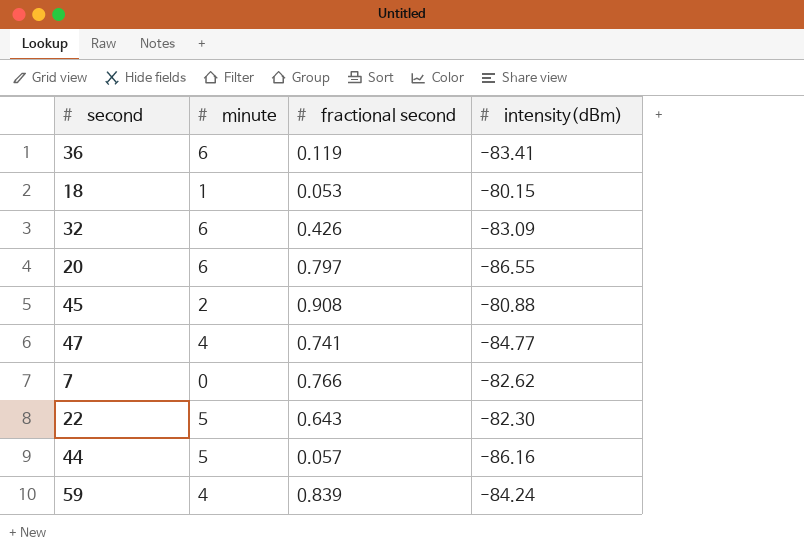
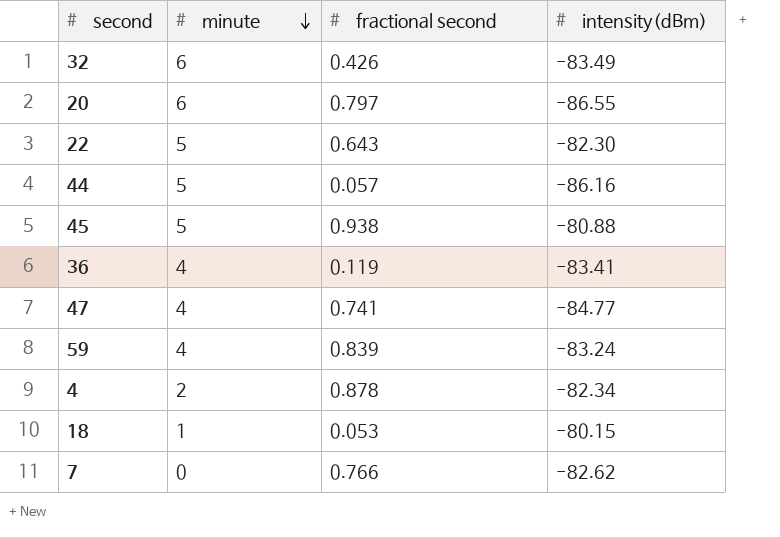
row order: none -> minute descending
32 | intensity(dBm): -83.09 -> -83.49
45 | minute: 2 -> 5
45 | fractional second: 0.908 -> 0.938
36 | minute: 6 -> 4
59 | intensity(dBm): -84.24 -> -83.24
row 4: none -> 2 | 0.878 | -82.34

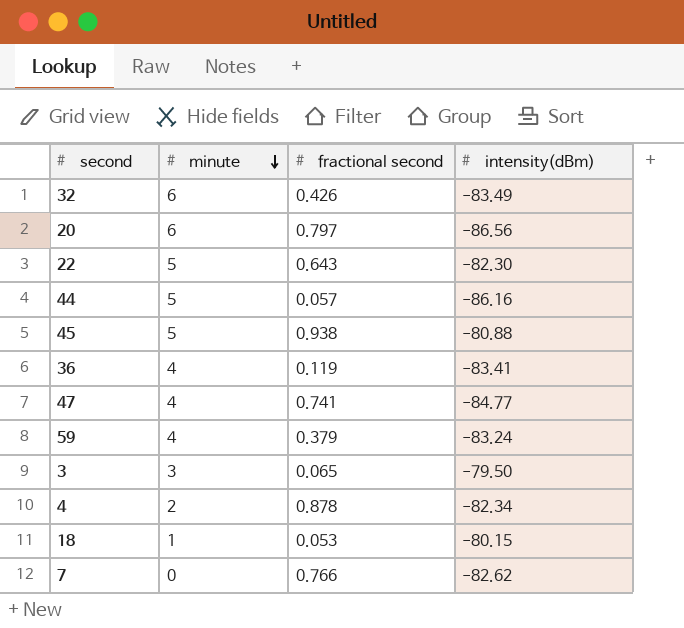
20 | intensity(dBm): -86.55 -> -86.56
59 | fractional second: 0.839 -> 0.379
row 3: none -> 3 | 0.065 | -79.50

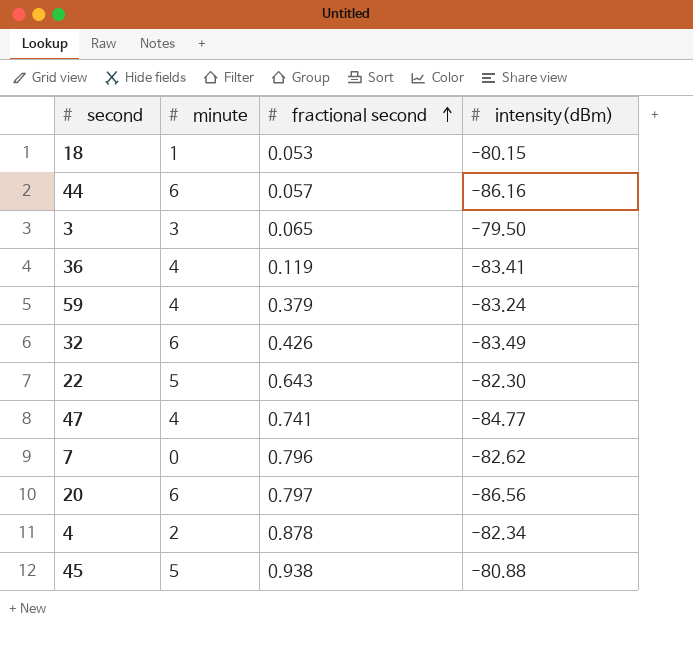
row order: minute descending -> fractional second ascending
44 | minute: 5 -> 6
7 | fractional second: 0.766 -> 0.796

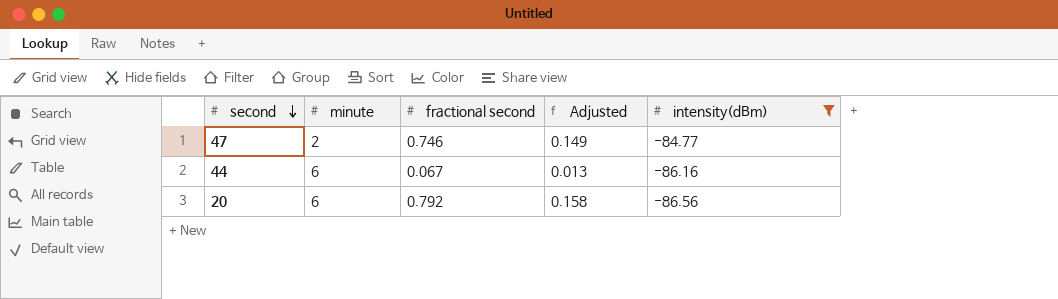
filter: none -> intensity(dBm) <= -84.77
row order: fractional second ascending -> second descending
column Adjusted | formula: none -> [fractional second] * 0.2
47 | minute: 4 -> 2
47 | fractional second: 0.741 -> 0.746
44 | fractional second: 0.057 -> 0.067
20 | fractional second: 0.797 -> 0.792

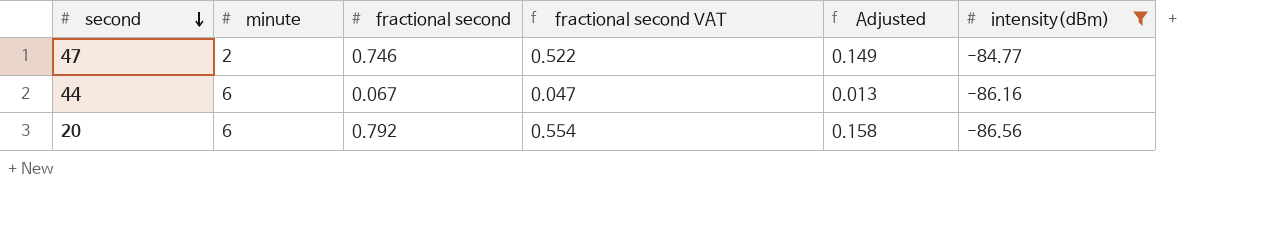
column fractional second VAT | formula: none -> [fractional second] * 0.7

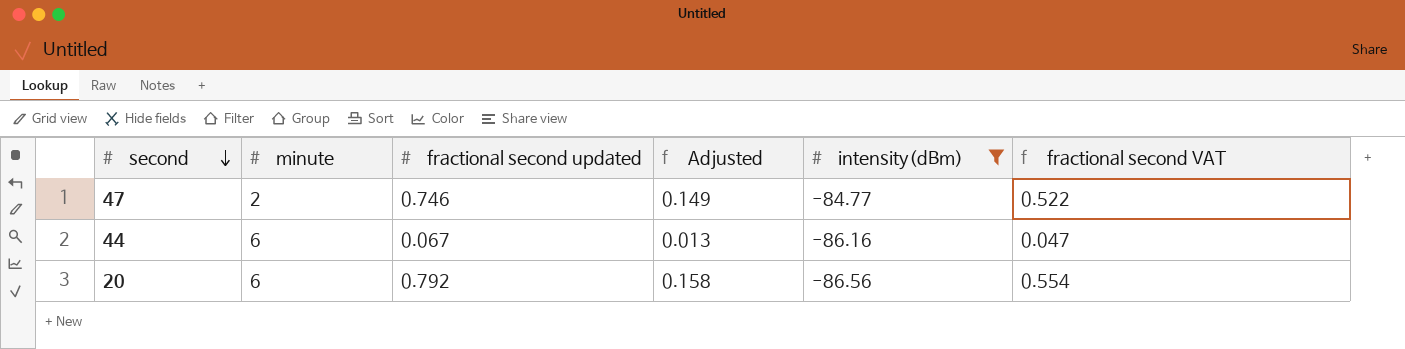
column name: fractional second -> fractional second updated
column fractional second VAT | position: 4 -> 6

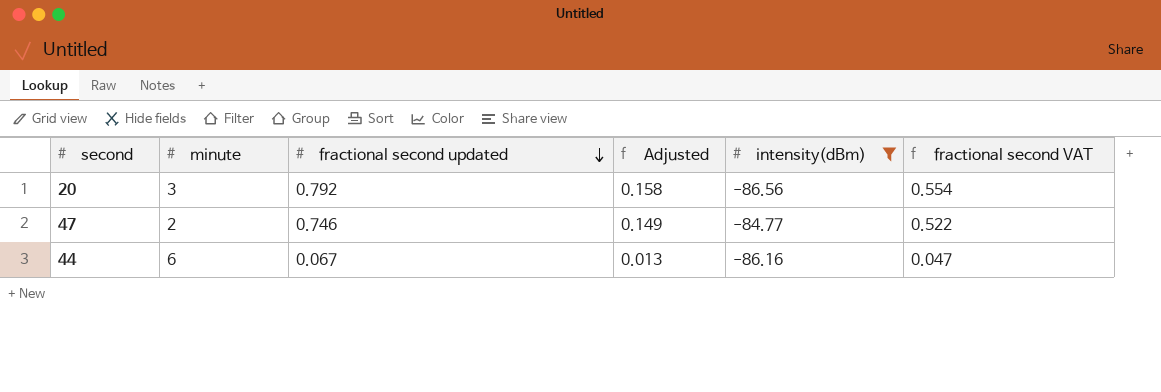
row order: second descending -> fractional second updated descending
20 | minute: 6 -> 3

